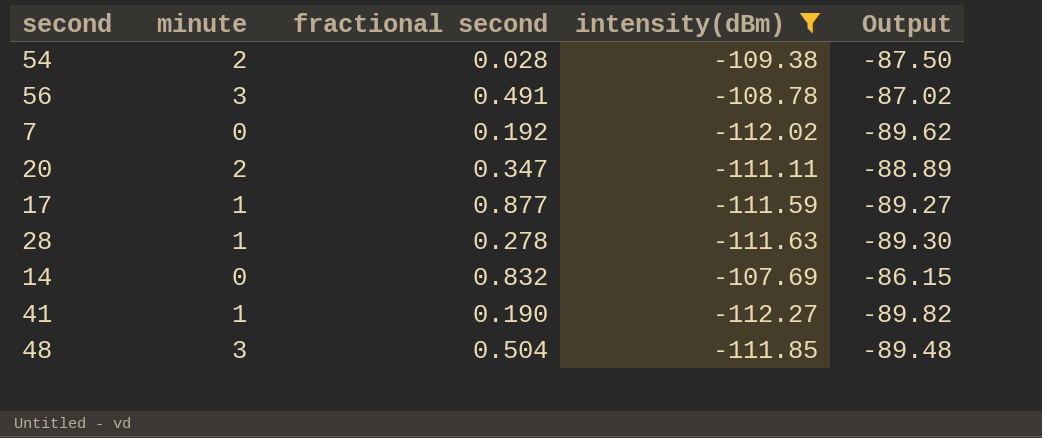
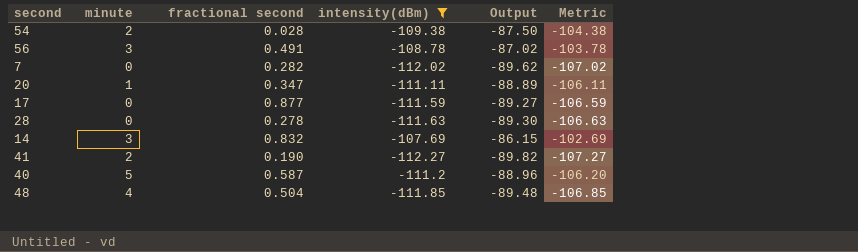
column Metric | formula: none -> [intensity(dBm)] + 5
7 | fractional second: 0.192 -> 0.282
20 | minute: 2 -> 1
17 | minute: 1 -> 0
28 | minute: 1 -> 0
14 | minute: 0 -> 3
41 | minute: 1 -> 2
row 40: none -> 5 | 0.587 | -111.2 | -88.96 | -106.20
48 | minute: 3 -> 4

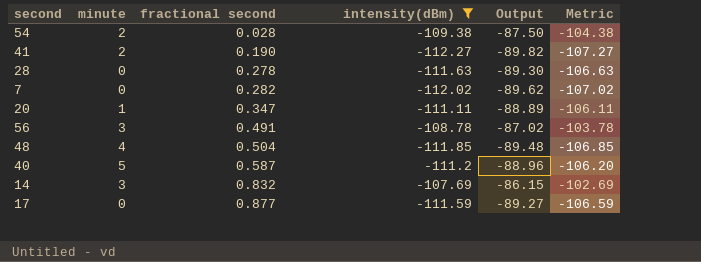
row order: none -> fractional second ascending

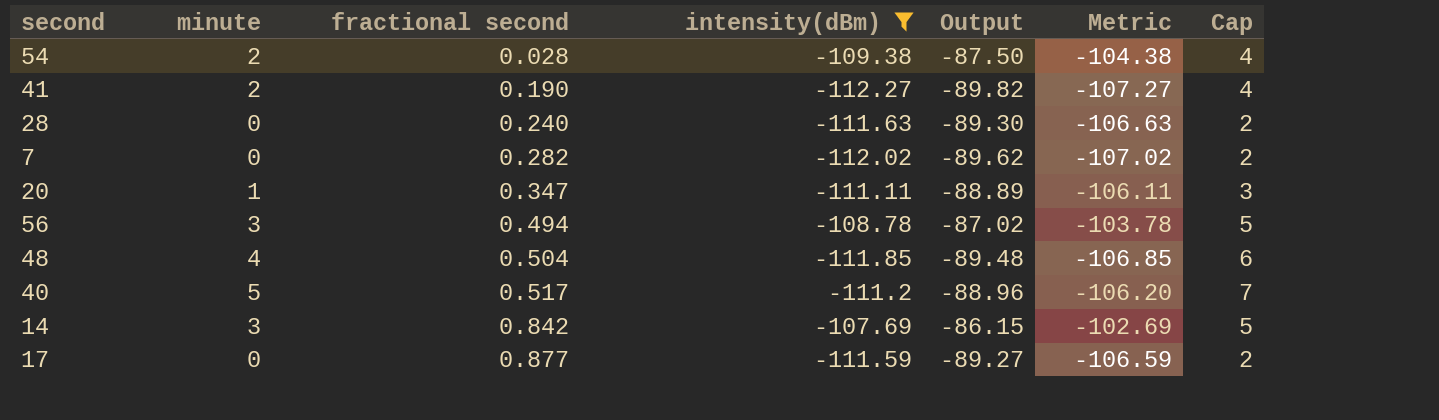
column Cap | formula: none -> [minute] + 2
28 | fractional second: 0.278 -> 0.240
56 | fractional second: 0.491 -> 0.494
40 | fractional second: 0.587 -> 0.517
14 | fractional second: 0.832 -> 0.842

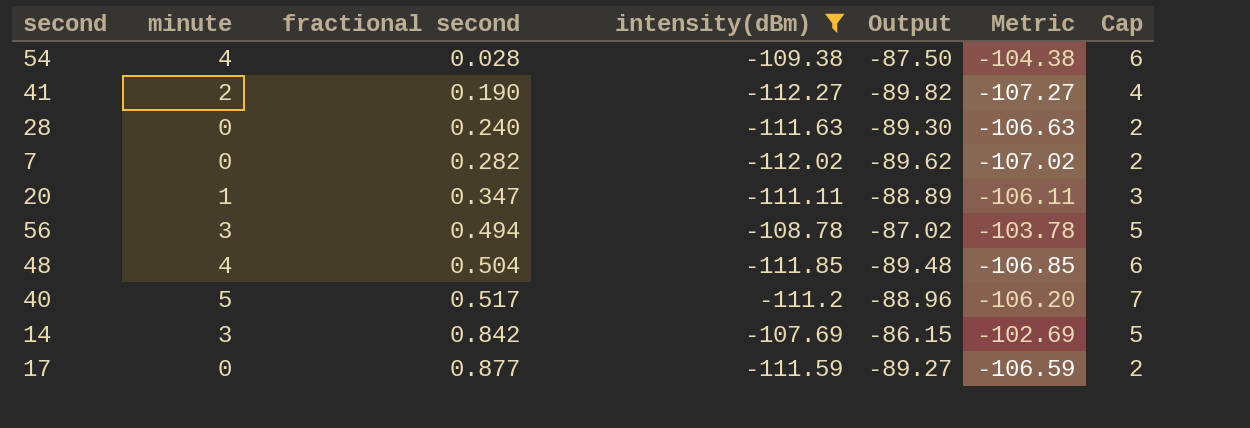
54 | minute: 2 -> 4
54 | Cap: 4 -> 6

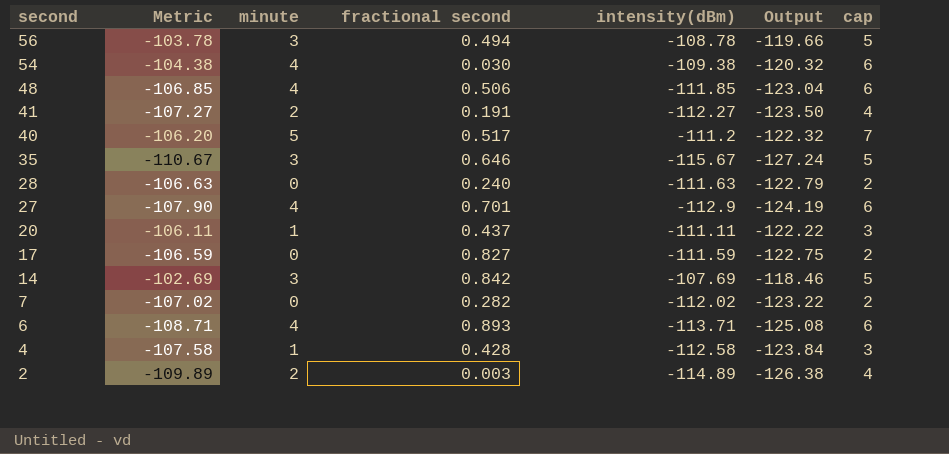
filter: intensity(dBm) >= -112.27 -> none
row order: fractional second ascending -> second descending
column Metric | position: 6 -> 2
column Output | formula: [intensity(dBm)] * 0.8 -> [intensity(dBm)] * 1.1
column name: Cap -> cap
54 | fractional second: 0.028 -> 0.030
48 | fractional second: 0.504 -> 0.506
41 | fractional second: 0.190 -> 0.191
20 | fractional second: 0.347 -> 0.437
17 | fractional second: 0.877 -> 0.827

